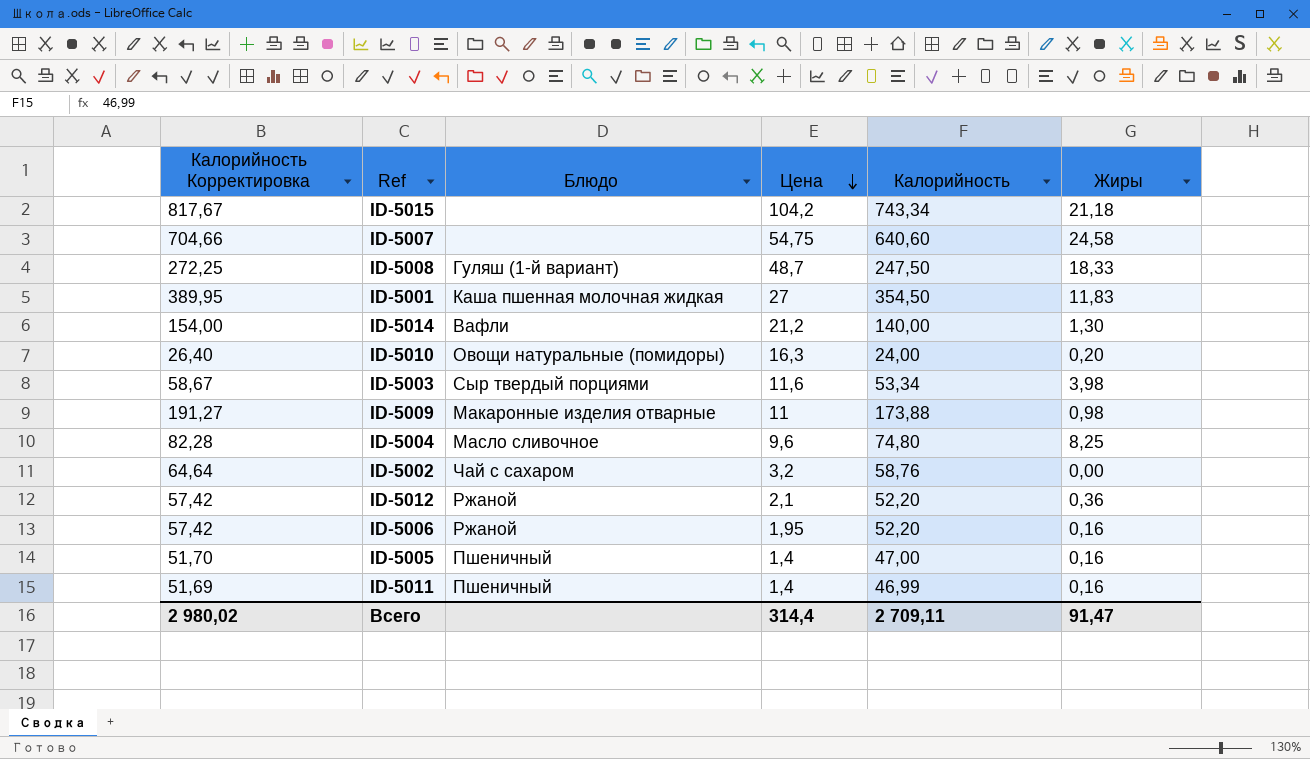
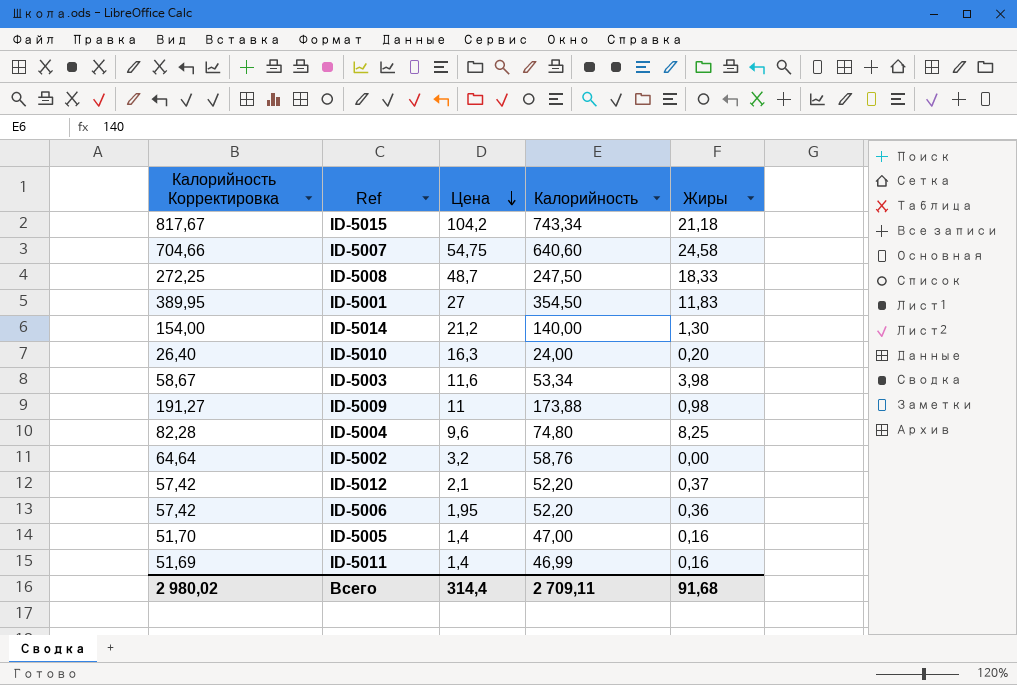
column Блюдо | position: 3 -> none
ID-5012 | Жиры: 0,36 -> 0,37
ID-5006 | Жиры: 0,16 -> 0,36
Всего | Жиры: 91,47 -> 91,68

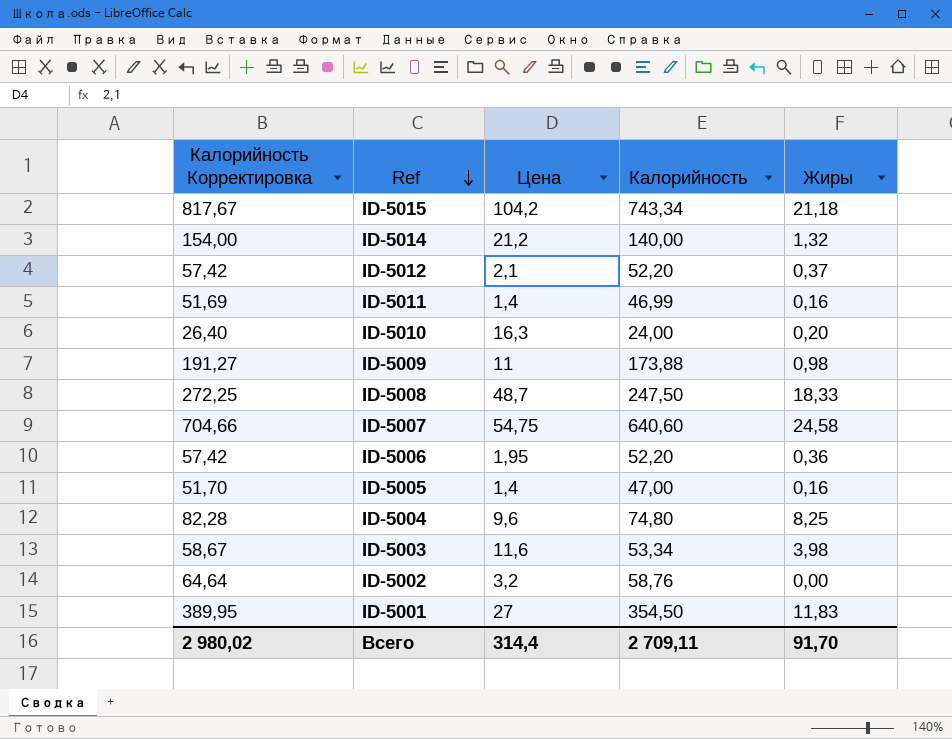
row order: Цена descending -> Ref descending
ID-5014 | Жиры: 1,30 -> 1,32
Всего | Жиры: 91,68 -> 91,70

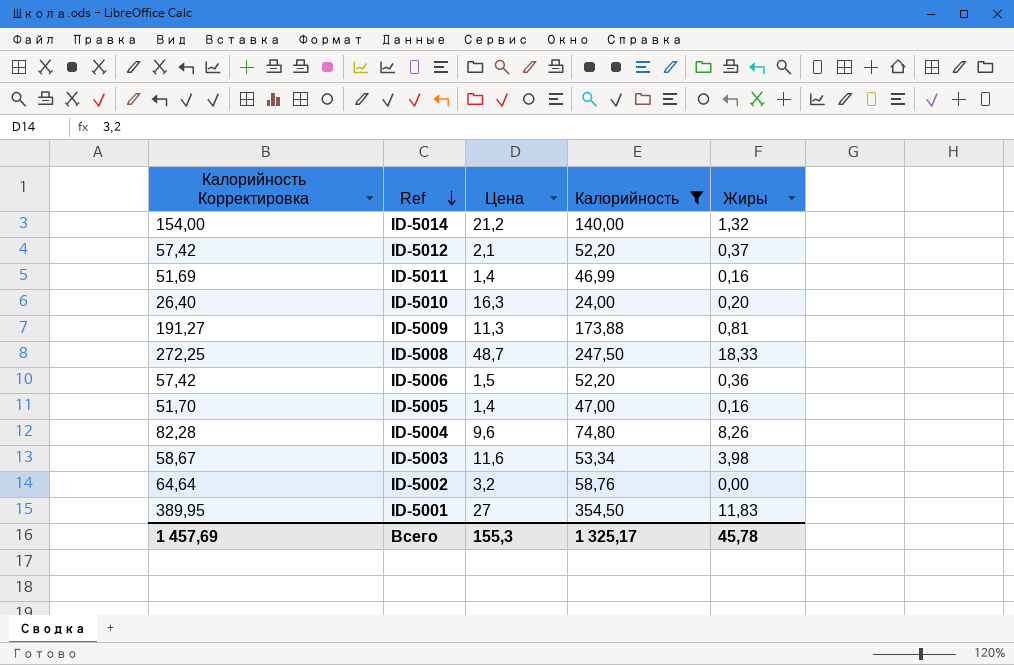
filter: none -> Калорийность <= 354,50
ID-5009 | Цена: 11 -> 11,3
ID-5009 | Жиры: 0,98 -> 0,81
ID-5006 | Цена: 1,95 -> 1,5
ID-5004 | Жиры: 8,25 -> 8,26
Всего | Калорийность Корректировка: 2 980,02 -> 1 457,69
Всего | Цена: 314,4 -> 155,3
Всего | Калорийность: 2 709,11 -> 1 325,17
Всего | Жиры: 91,70 -> 45,78

